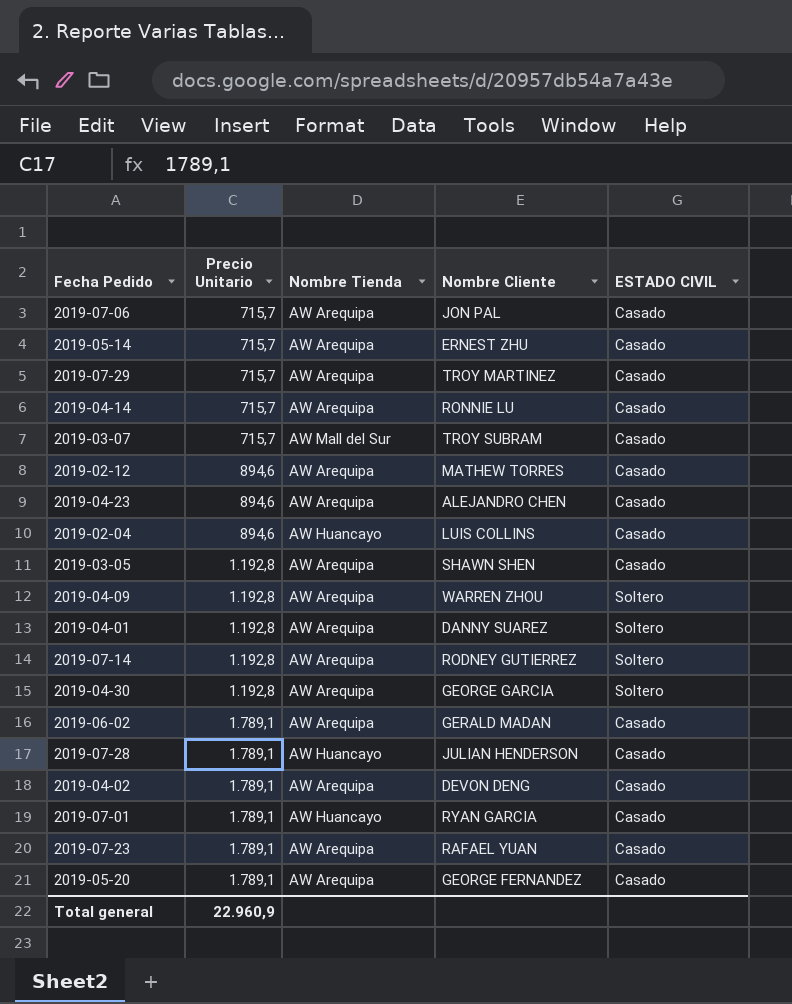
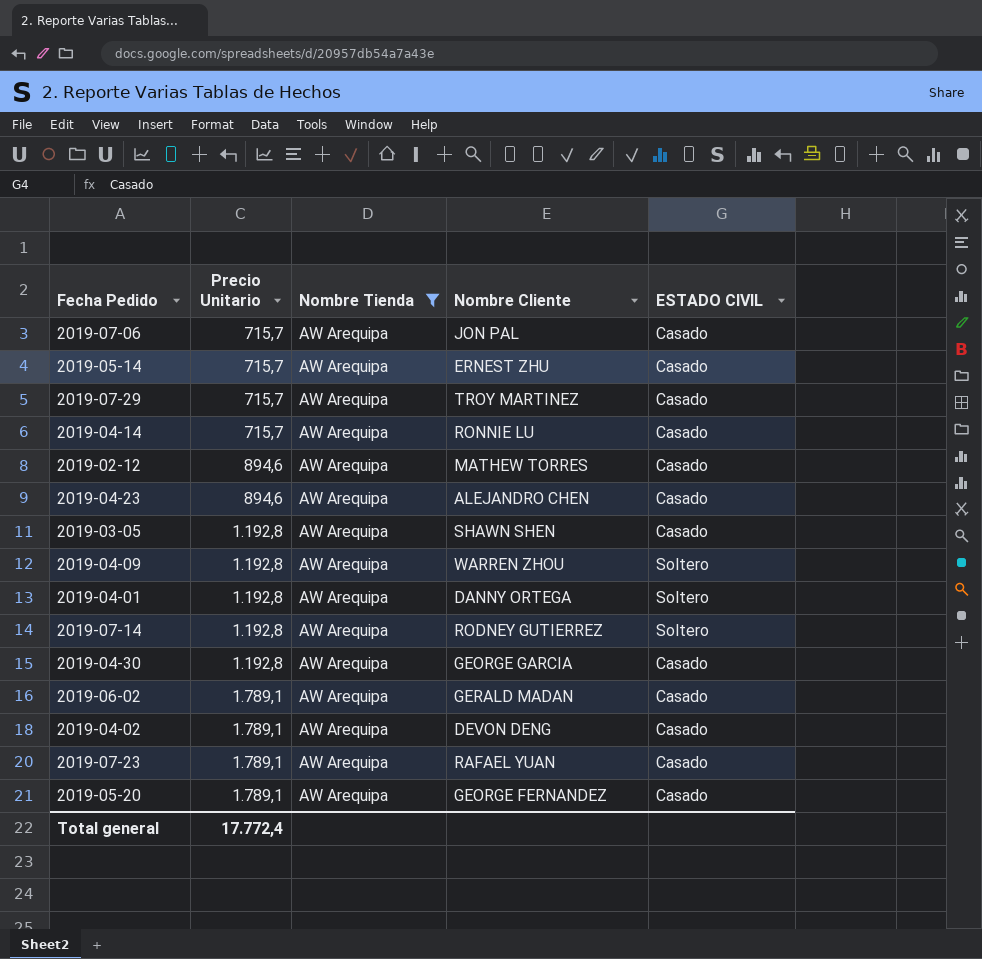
filter: none -> Nombre Tienda = AW Arequipa
2019-04-01 | Nombre Cliente: DANNY SUAREZ -> DANNY ORTEGA
2019-04-30 | ESTADO CIVIL: Soltero -> Casado
Total general | Precio Unitario: 22.960,9 -> 17.772,4

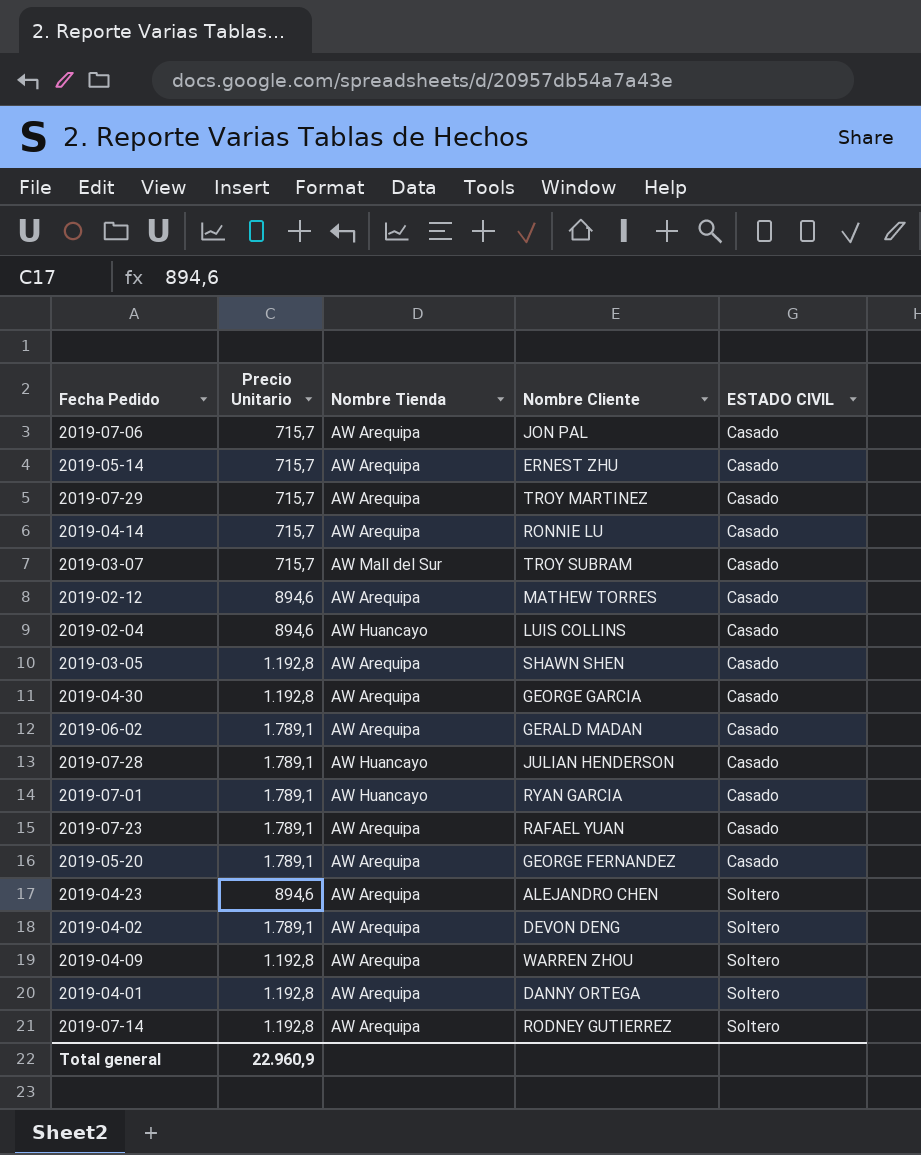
filter: Nombre Tienda = AW Arequipa -> none
row order: Precio Unitario ascending -> ESTADO CIVIL ascending
2019-04-23 | ESTADO CIVIL: Casado -> Soltero
2019-04-02 | ESTADO CIVIL: Casado -> Soltero
Total general | Precio Unitario: 17.772,4 -> 22.960,9

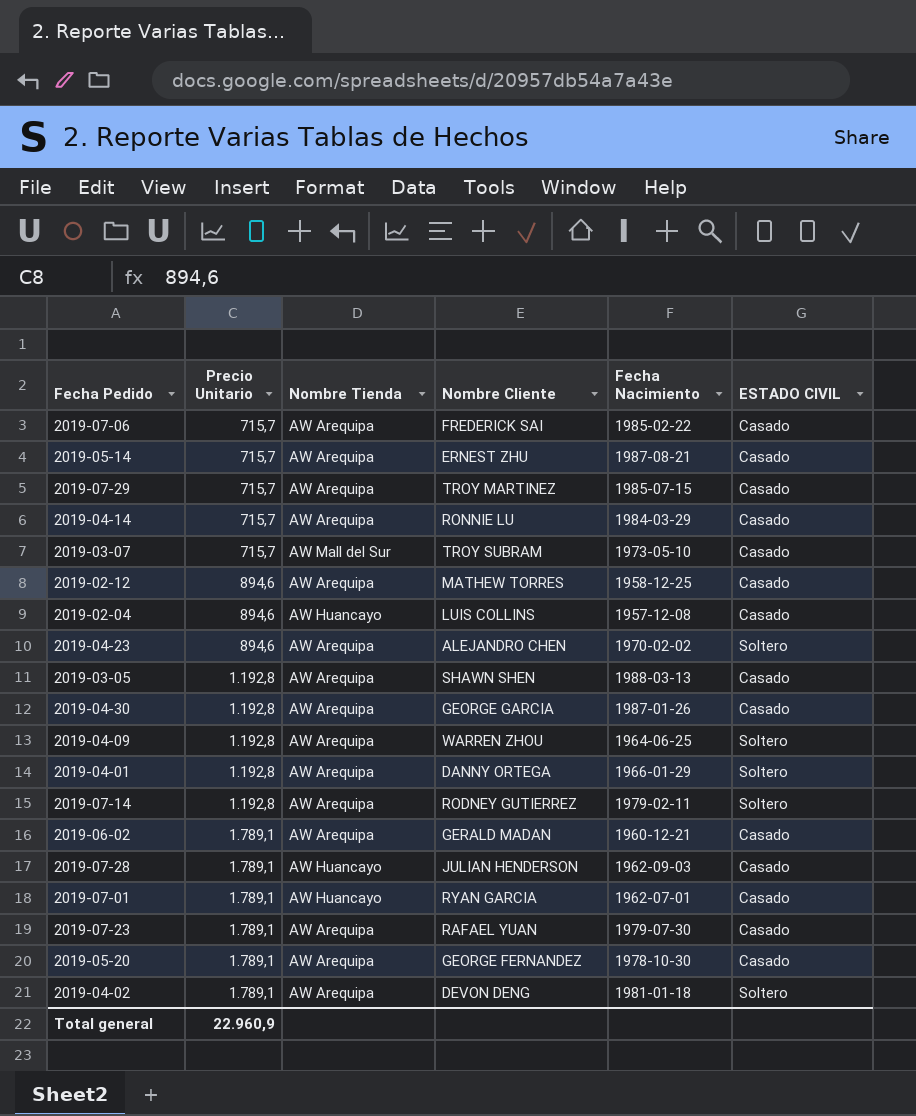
row order: ESTADO CIVIL ascending -> Precio Unitario ascending
column Fecha Nacimiento | position: none -> 5
2019-07-06 | Nombre Cliente: JON PAL -> FREDERICK SAI

